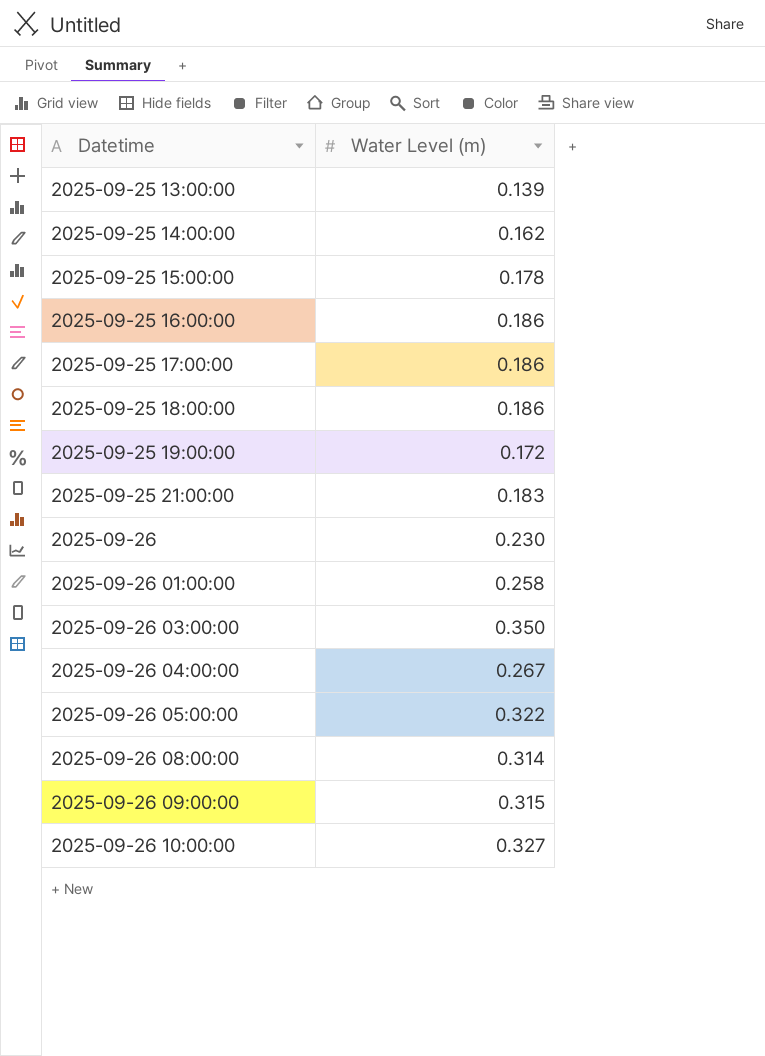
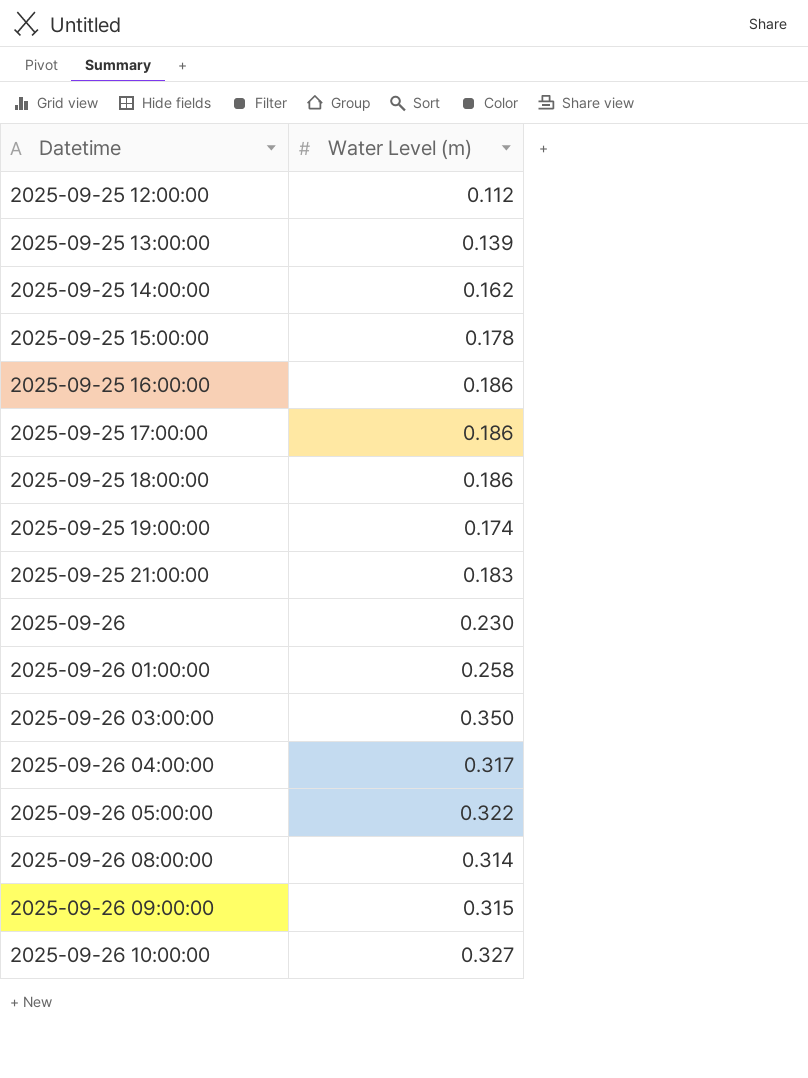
row 2025-09-25 12:00:00: none -> 0.112
2025-09-25 19:00:00 | Water Level (m): 0.172 -> 0.174
2025-09-26 04:00:00 | Water Level (m): 0.267 -> 0.317

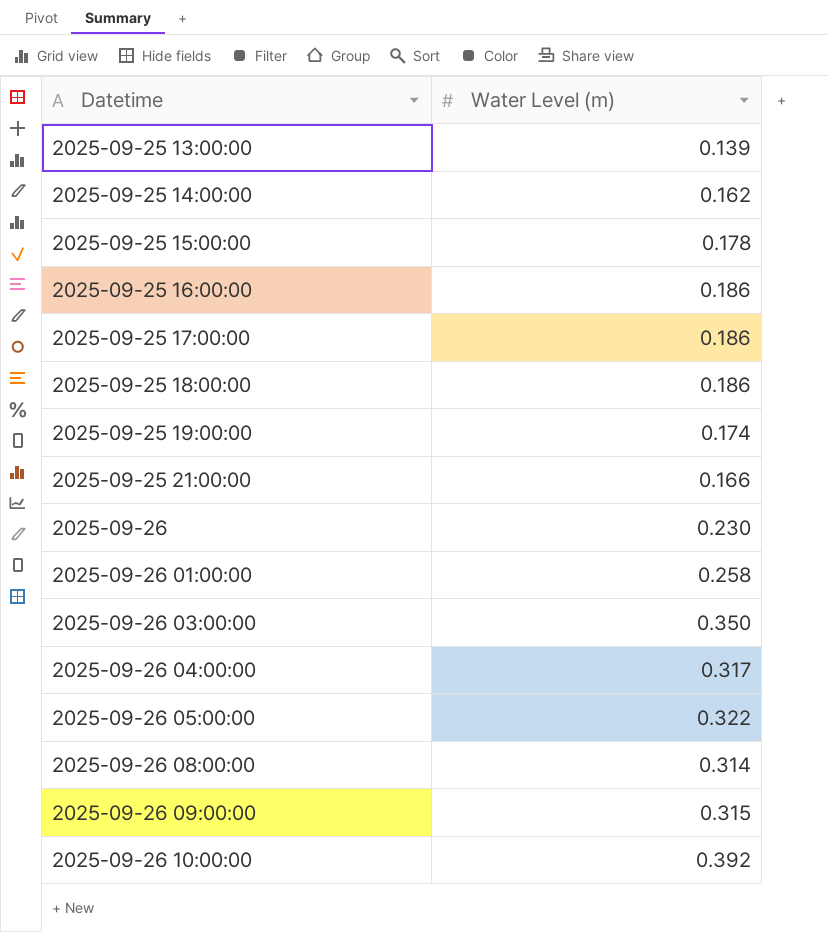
row 2025-09-25 12:00:00: 0.112 -> none
2025-09-25 21:00:00 | Water Level (m): 0.183 -> 0.166
2025-09-26 10:00:00 | Water Level (m): 0.327 -> 0.392

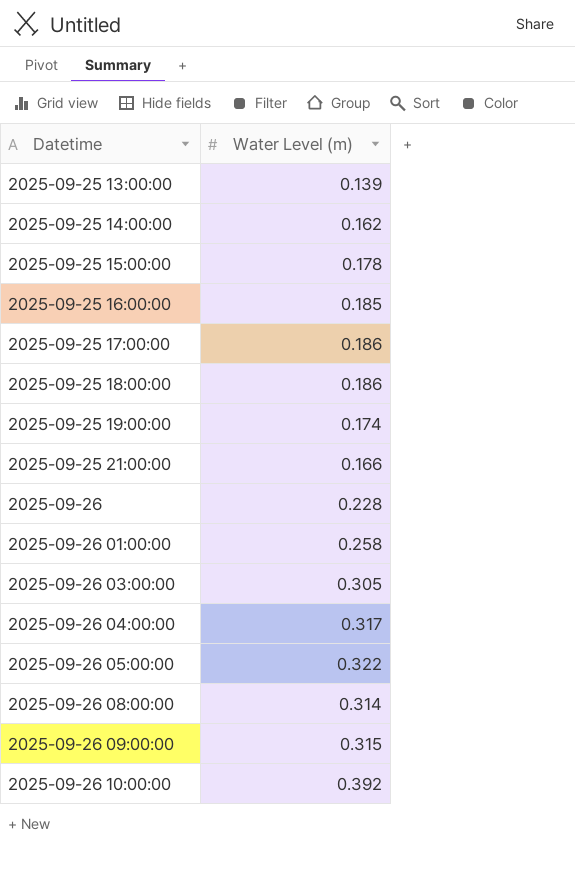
2025-09-25 16:00:00 | Water Level (m): 0.186 -> 0.185
2025-09-26 | Water Level (m): 0.230 -> 0.228
2025-09-26 03:00:00 | Water Level (m): 0.350 -> 0.305

